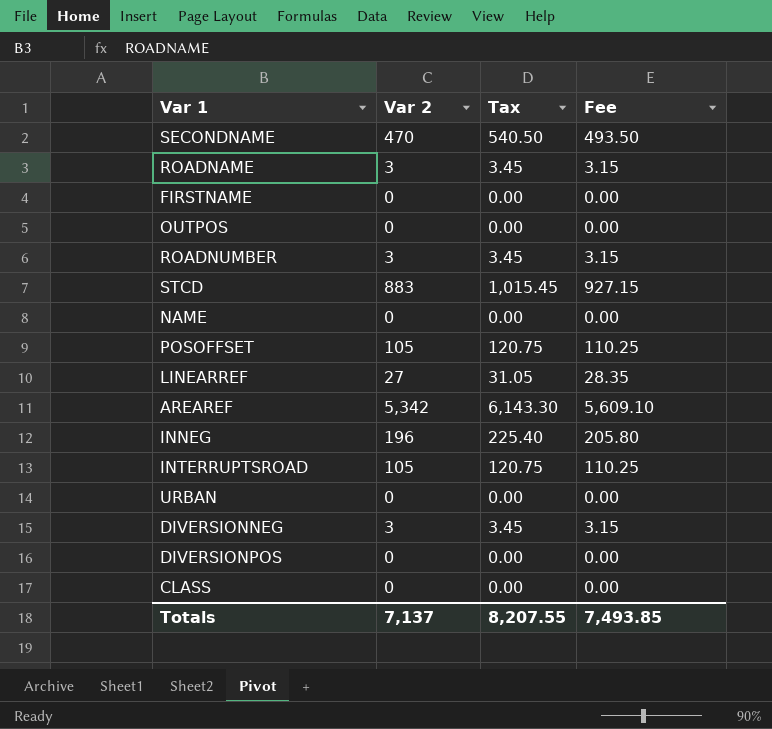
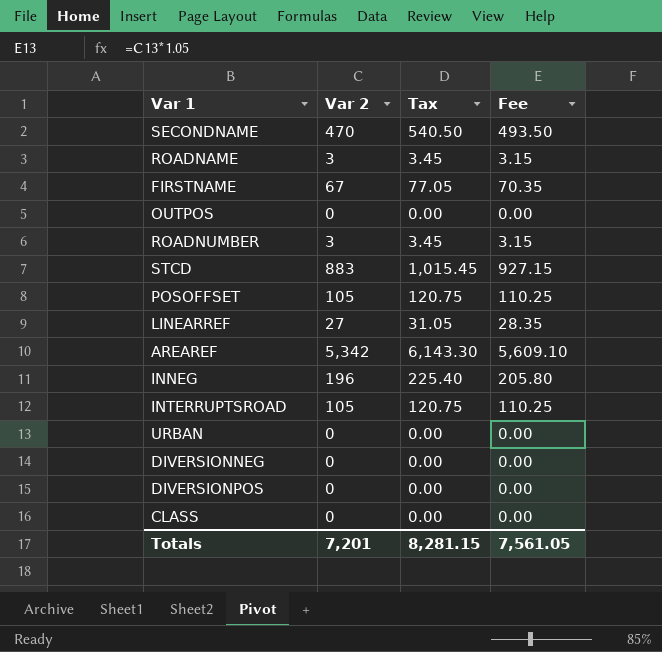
row NAME: 0 | 0.00 | 0.00 -> none
FIRSTNAME | Var 2: 0 -> 67
FIRSTNAME | Tax: 0.00 -> 77.05
FIRSTNAME | Fee: 0.00 -> 70.35
DIVERSIONNEG | Var 2: 3 -> 0
DIVERSIONNEG | Tax: 3.45 -> 0.00
DIVERSIONNEG | Fee: 3.15 -> 0.00
Totals | Var 2: 7,137 -> 7,201
Totals | Tax: 8,207.55 -> 8,281.15
Totals | Fee: 7,493.85 -> 7,561.05

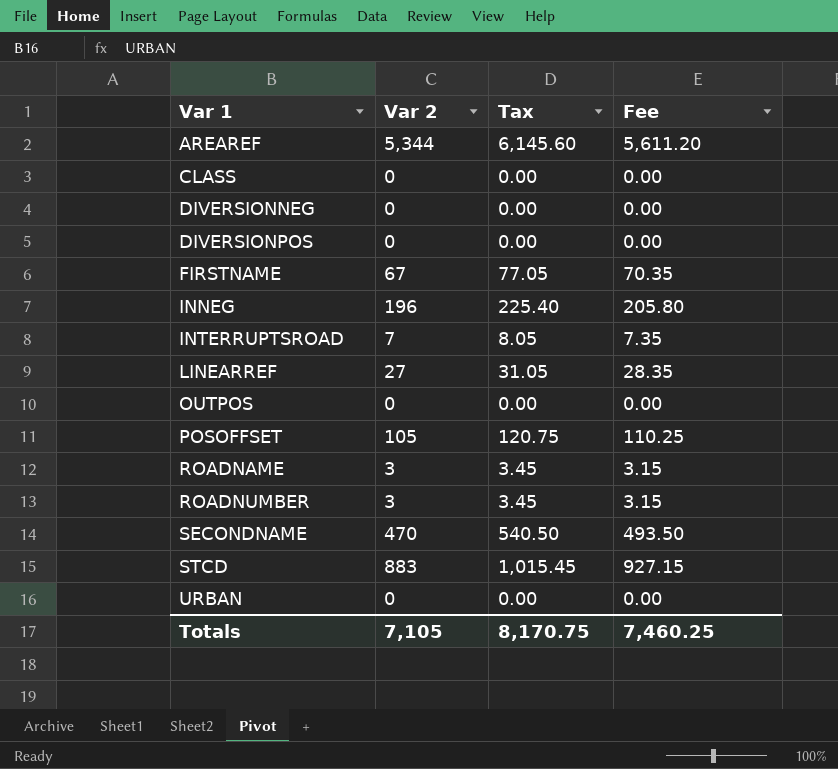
row order: none -> Var 1 ascending
AREAREF | Var 2: 5,342 -> 5,344
AREAREF | Tax: 6,143.30 -> 6,145.60
AREAREF | Fee: 5,609.10 -> 5,611.20
INTERRUPTSROAD | Var 2: 105 -> 7
INTERRUPTSROAD | Tax: 120.75 -> 8.05
INTERRUPTSROAD | Fee: 110.25 -> 7.35
Totals | Var 2: 7,201 -> 7,105
Totals | Tax: 8,281.15 -> 8,170.75
Totals | Fee: 7,561.05 -> 7,460.25

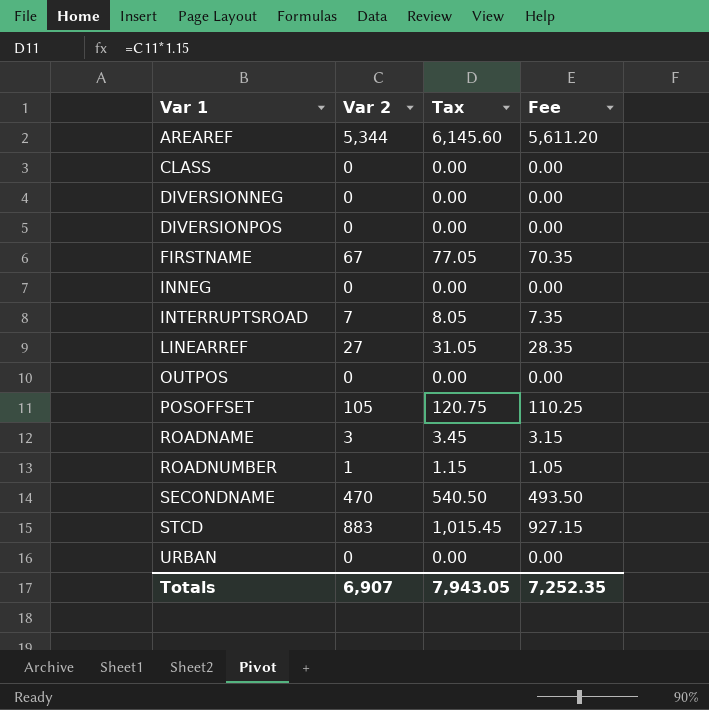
INNEG | Var 2: 196 -> 0
INNEG | Tax: 225.40 -> 0.00
INNEG | Fee: 205.80 -> 0.00
ROADNUMBER | Var 2: 3 -> 1
ROADNUMBER | Tax: 3.45 -> 1.15
ROADNUMBER | Fee: 3.15 -> 1.05
Totals | Var 2: 7,105 -> 6,907
Totals | Tax: 8,170.75 -> 7,943.05
Totals | Fee: 7,460.25 -> 7,252.35

